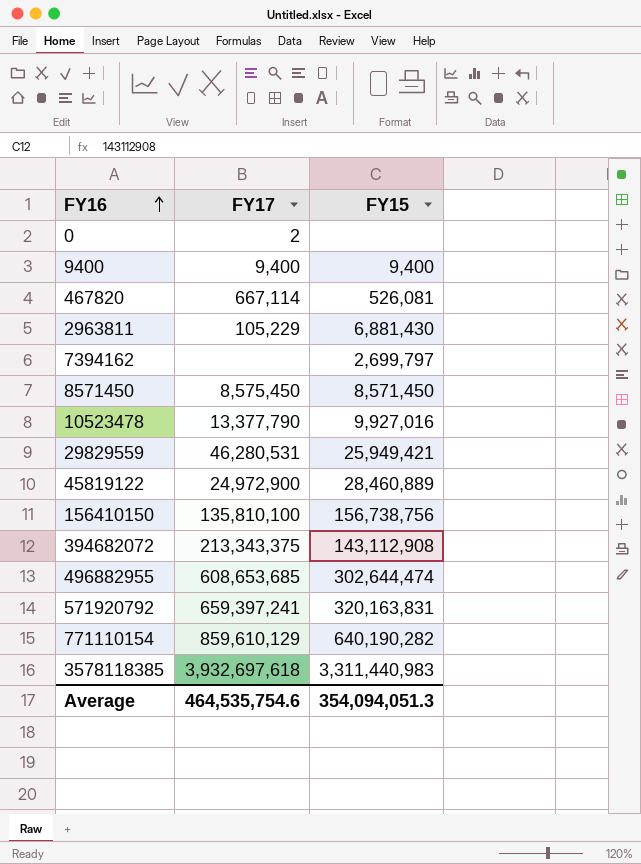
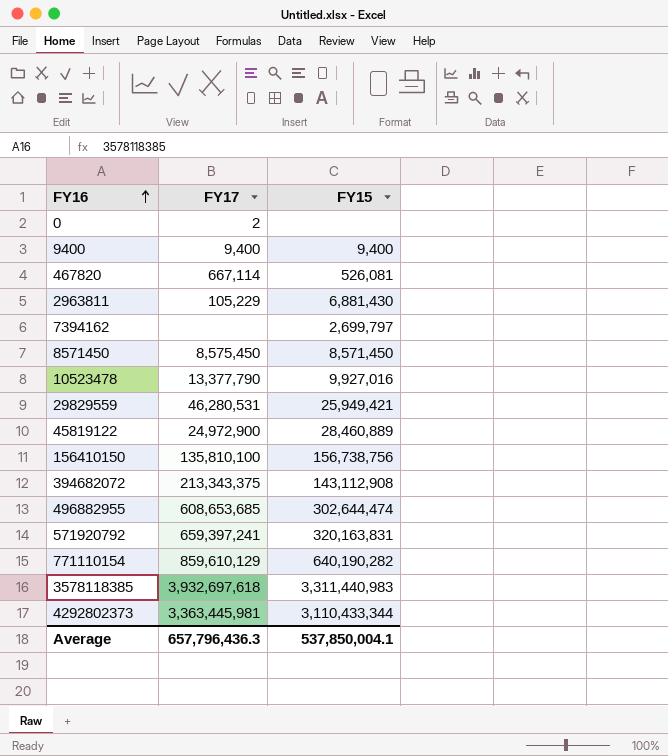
row 4292802373: none -> 3,363,445,981 | 3,110,433,344
Average | FY17: 464,535,754.6 -> 657,796,436.3
Average | FY15: 354,094,051.3 -> 537,850,004.1

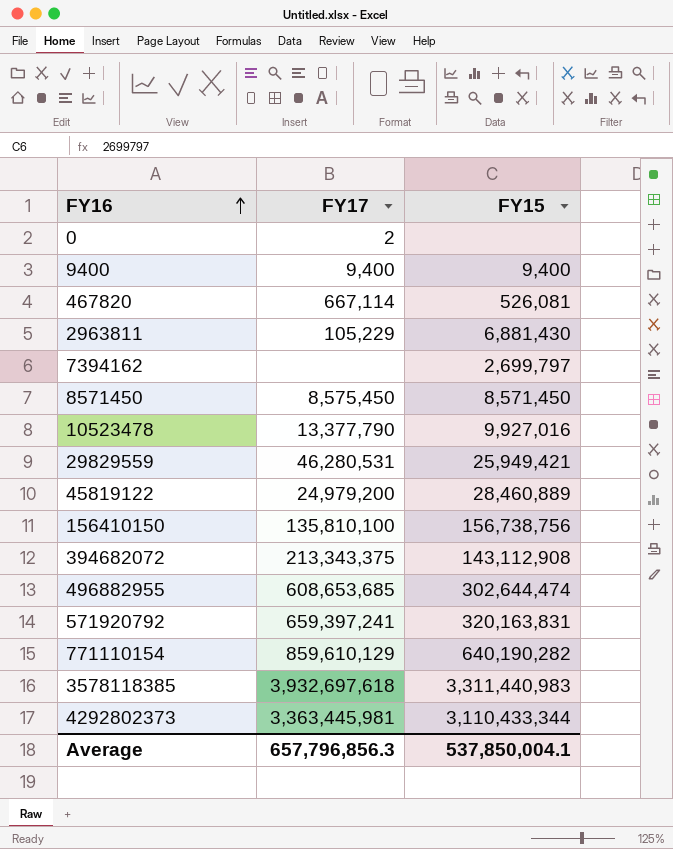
45819122 | FY17: 24,972,900 -> 24,979,200
Average | FY17: 657,796,436.3 -> 657,796,856.3

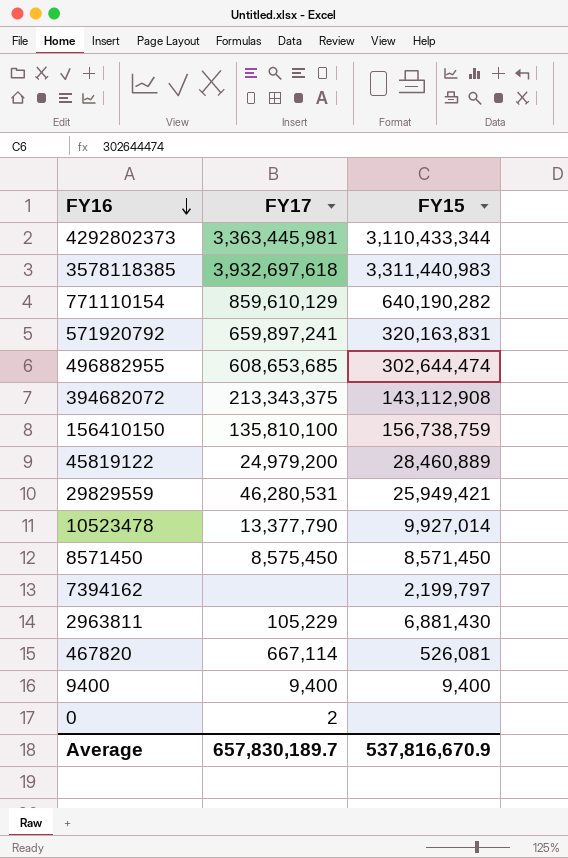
row order: FY16 ascending -> FY16 descending
571920792 | FY17: 659,397,241 -> 659,897,241
156410150 | FY15: 156,738,756 -> 156,738,759
10523478 | FY15: 9,927,016 -> 9,927,014
7394162 | FY15: 2,699,797 -> 2,199,797
Average | FY17: 657,796,856.3 -> 657,830,189.7
Average | FY15: 537,850,004.1 -> 537,816,670.9

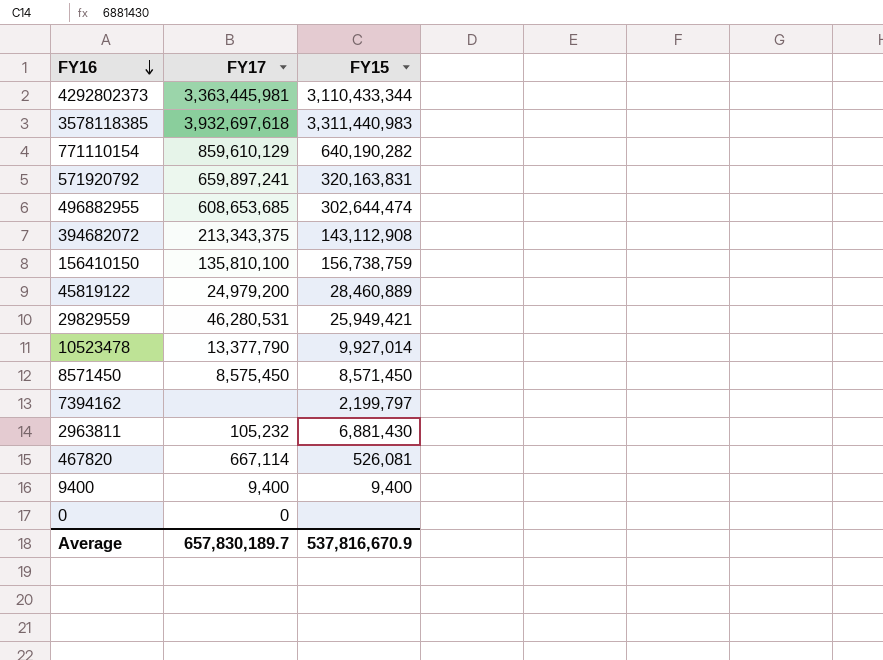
2963811 | FY17: 105,229 -> 105,232
0 | FY17: 2 -> 0

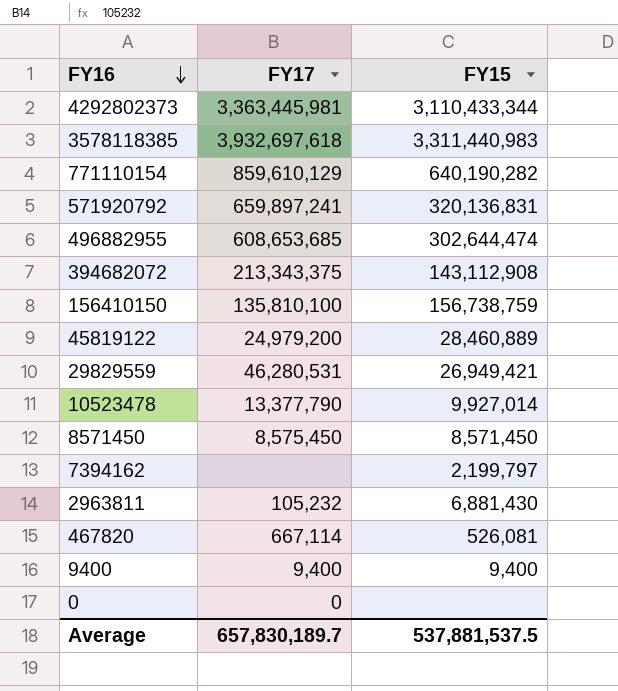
571920792 | FY15: 320,163,831 -> 320,136,831
29829559 | FY15: 25,949,421 -> 26,949,421
Average | FY15: 537,816,670.9 -> 537,881,537.5

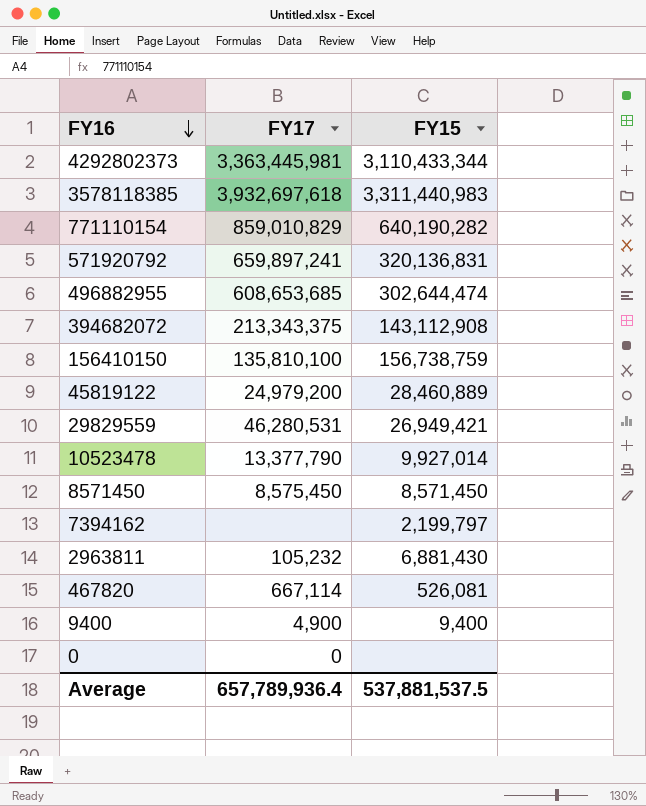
771110154 | FY17: 859,610,129 -> 859,010,829
9400 | FY17: 9,400 -> 4,900
Average | FY17: 657,830,189.7 -> 657,789,936.4

